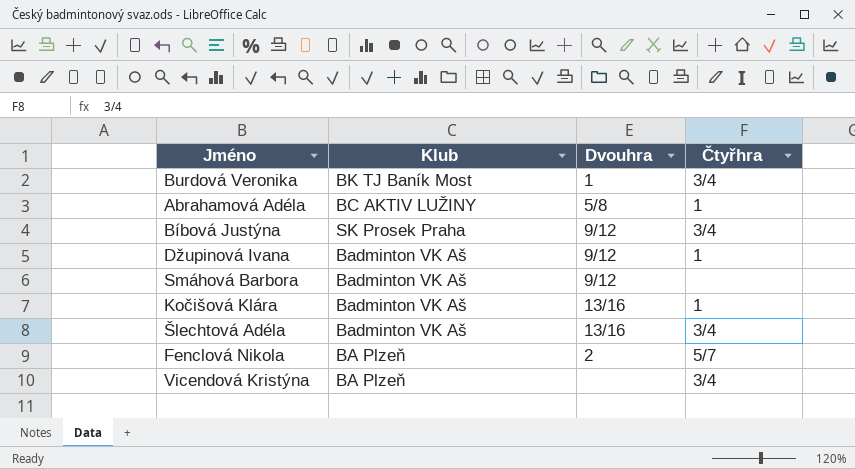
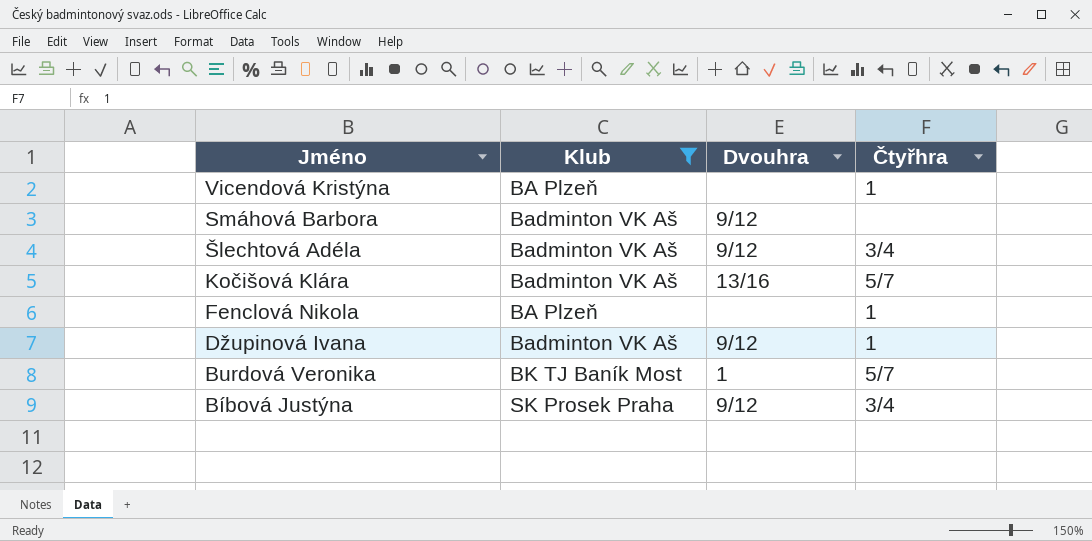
filter: none -> Klub != BC AKTIV LUŽINY
row order: none -> Jméno descending
Vicendová Kristýna | Čtyřhra: 3/4 -> 1
Šlechtová Adéla | Dvouhra: 13/16 -> 9/12
Kočišová Klára | Čtyřhra: 1 -> 5/7
Fenclová Nikola | Dvouhra: 2 -> none
Fenclová Nikola | Čtyřhra: 5/7 -> 1
Burdová Veronika | Čtyřhra: 3/4 -> 5/7

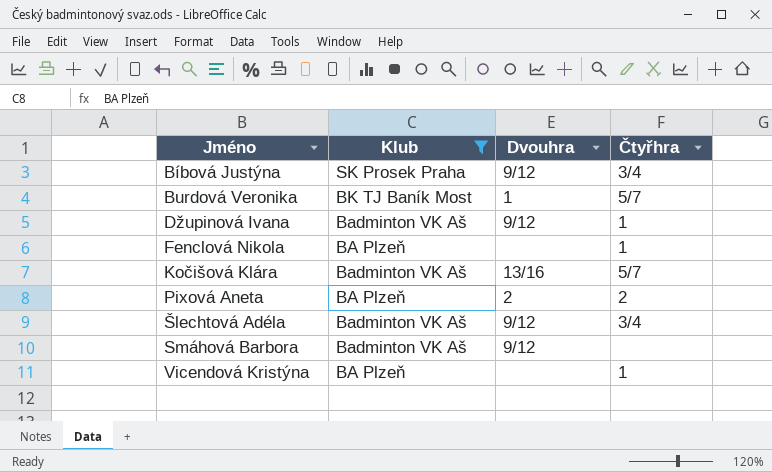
row order: Jméno descending -> Jméno ascending
row Pixová Aneta: none -> BA Plzeň | 2 | 2

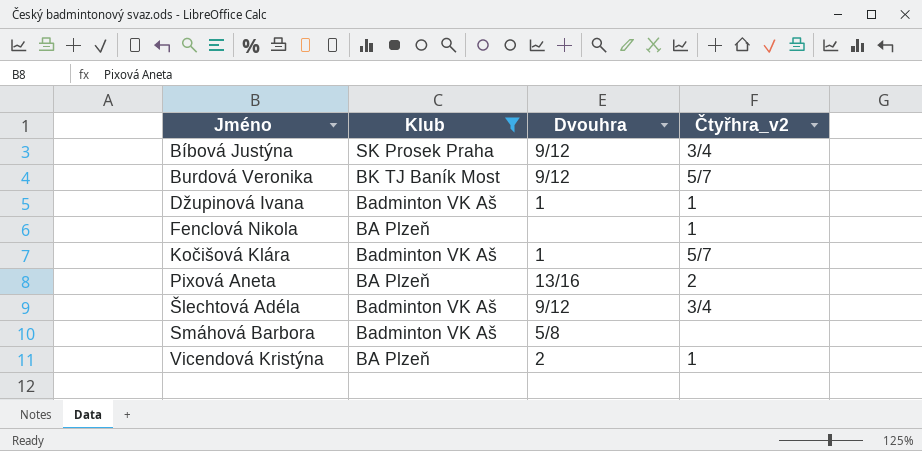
column name: Čtyřhra -> Čtyřhra_v2
Burdová Veronika | Dvouhra: 1 -> 9/12
Džupinová Ivana | Dvouhra: 9/12 -> 1
Kočišová Klára | Dvouhra: 13/16 -> 1
Pixová Aneta | Dvouhra: 2 -> 13/16
Smáhová Barbora | Dvouhra: 9/12 -> 5/8
Vicendová Kristýna | Dvouhra: none -> 2

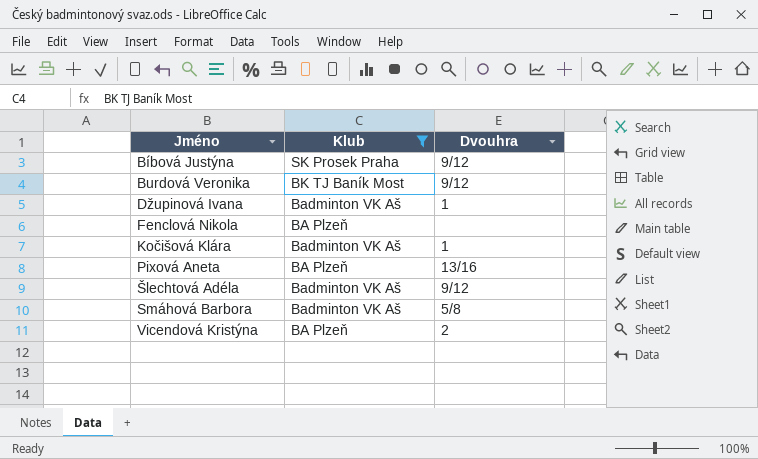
column Čtyřhra_v2 | position: 4 -> none

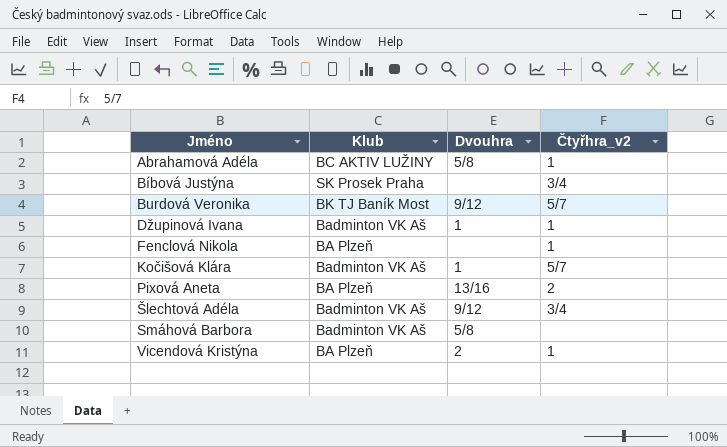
filter: Klub != BC AKTIV LUŽINY -> none
column Čtyřhra_v2 | position: none -> 4
Bíbová Justýna | Dvouhra: 9/12 -> none

